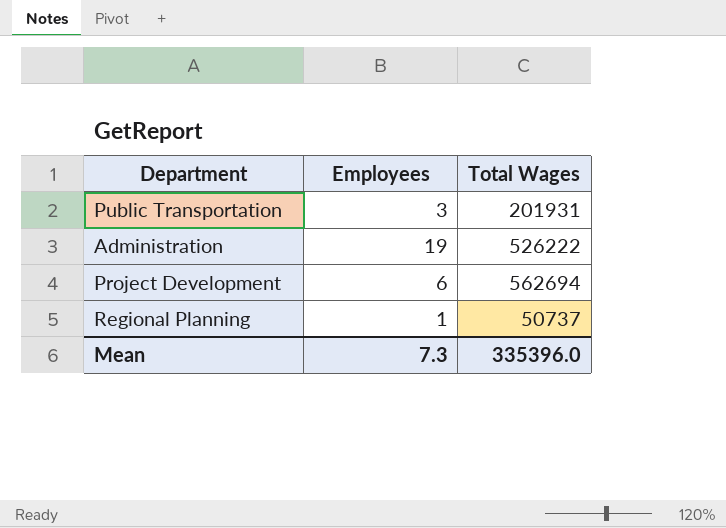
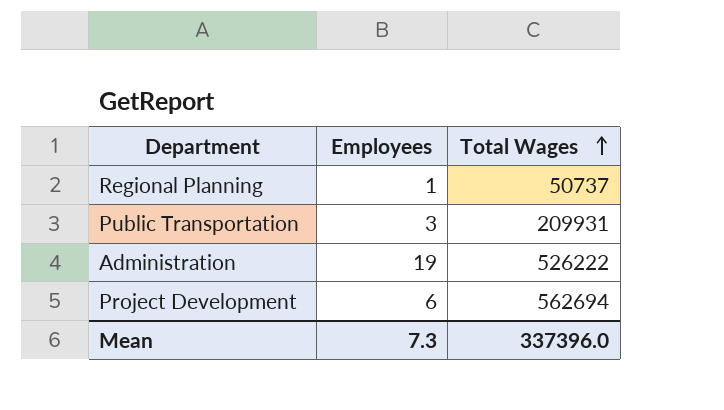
row order: none -> Total Wages ascending
Public Transportation | Total Wages: 201931 -> 209931
Mean | Total Wages: 335396.0 -> 337396.0

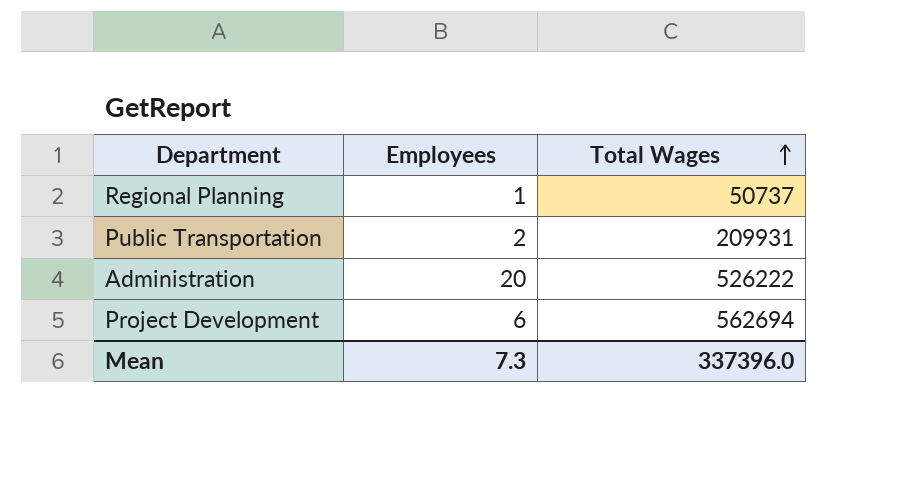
Public Transportation | Employees: 3 -> 2
Administration | Employees: 19 -> 20

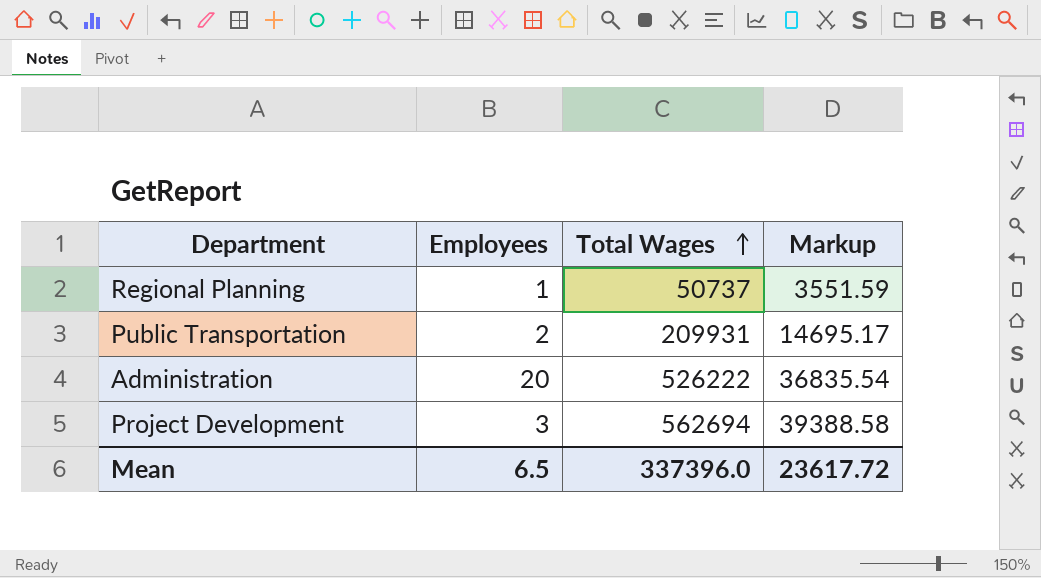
column Markup | formula: none -> [Total Wages] * 0.07
Project Development | Employees: 6 -> 3
Mean | Employees: 7.3 -> 6.5

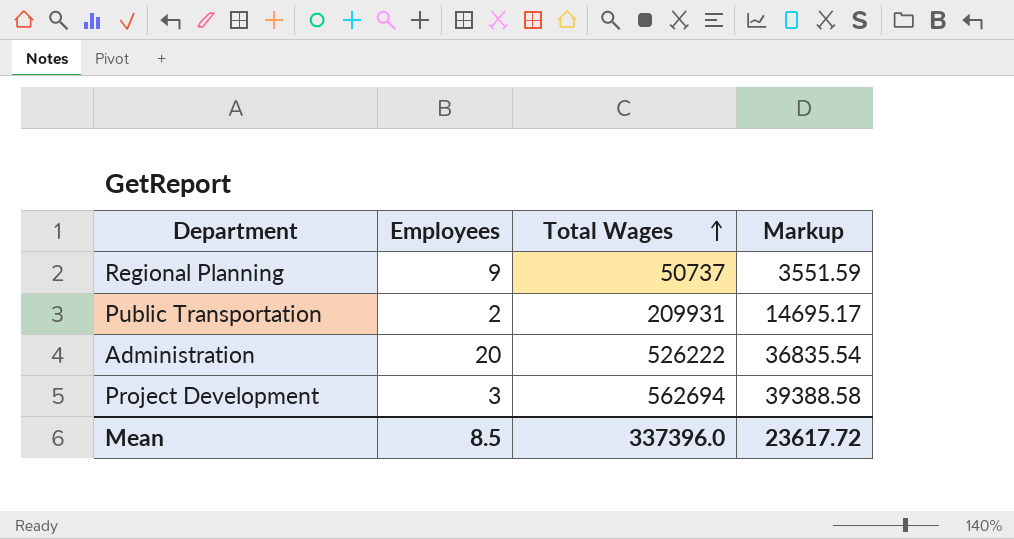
Regional Planning | Employees: 1 -> 9
Mean | Employees: 6.5 -> 8.5

